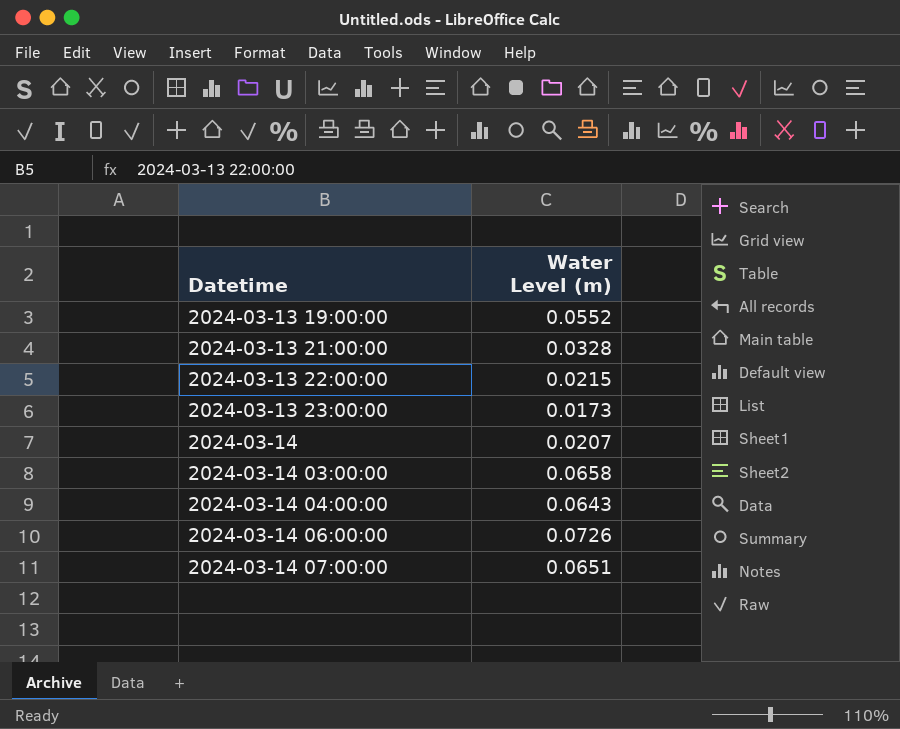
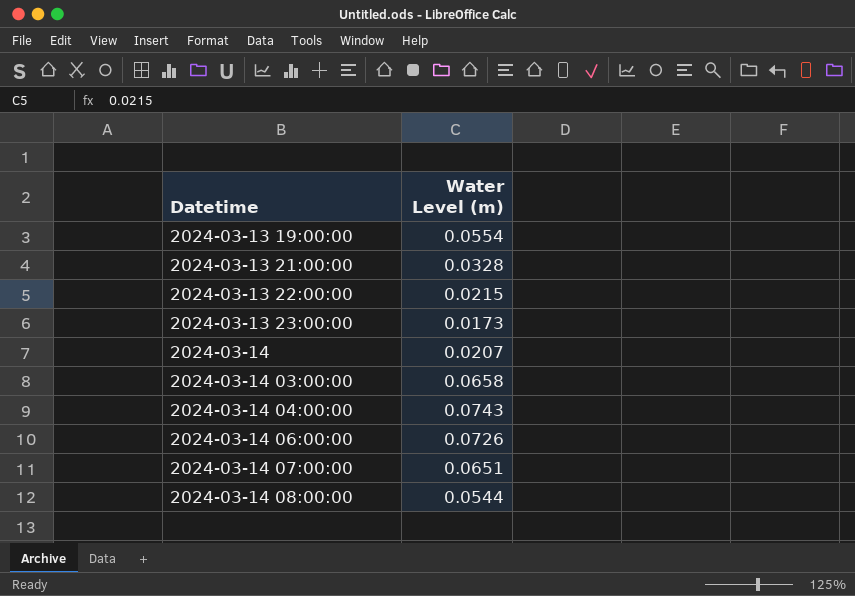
2024-03-13 19:00:00 | Water Level (m): 0.0552 -> 0.0554
2024-03-14 04:00:00 | Water Level (m): 0.0643 -> 0.0743
row 2024-03-14 08:00:00: none -> 0.0544

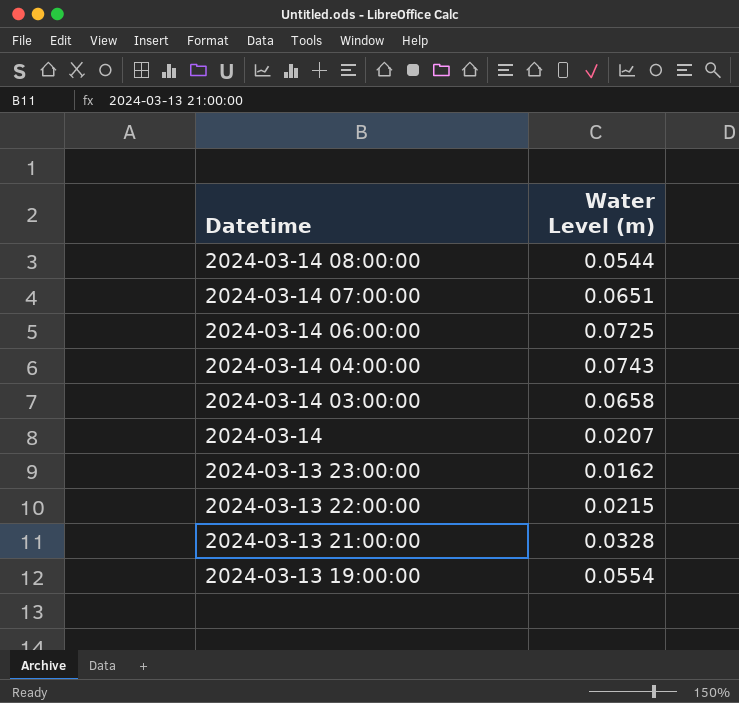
row order: Datetime ascending -> Datetime descending
2024-03-14 06:00:00 | Water Level (m): 0.0726 -> 0.0725
2024-03-13 23:00:00 | Water Level (m): 0.0173 -> 0.0162

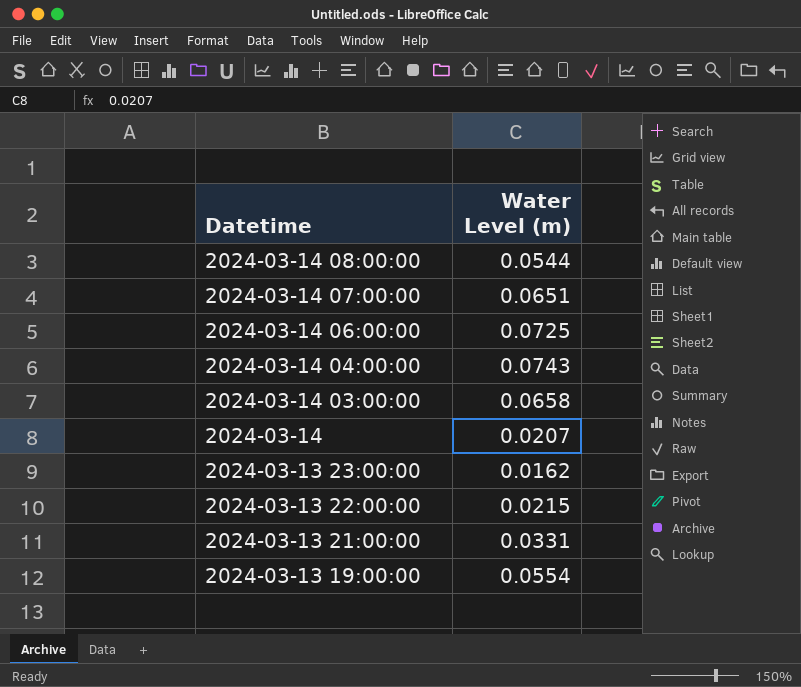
2024-03-13 21:00:00 | Water Level (m): 0.0328 -> 0.0331

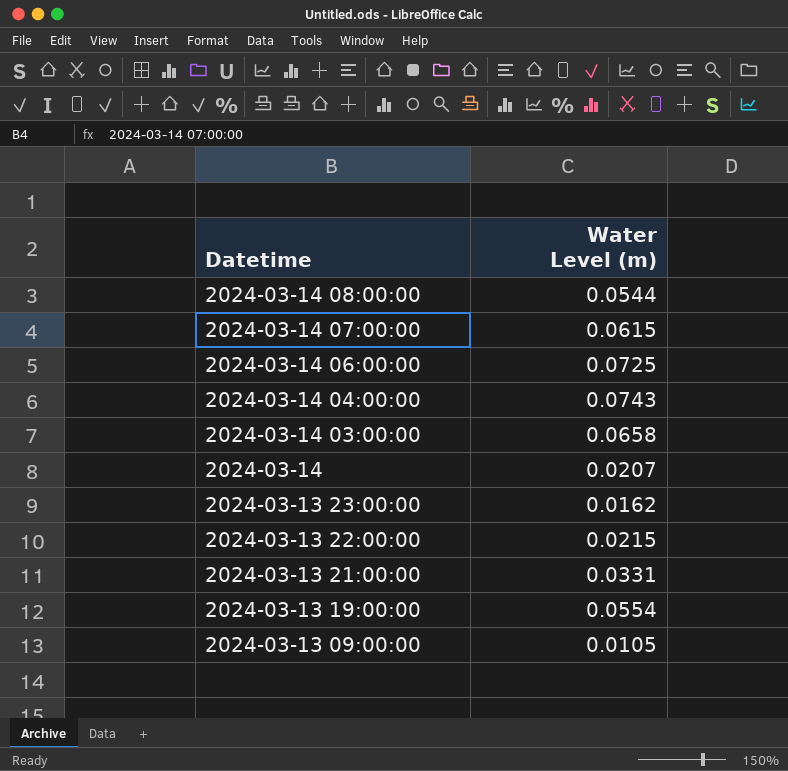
2024-03-14 07:00:00 | Water Level (m): 0.0651 -> 0.0615
row 2024-03-13 09:00:00: none -> 0.0105

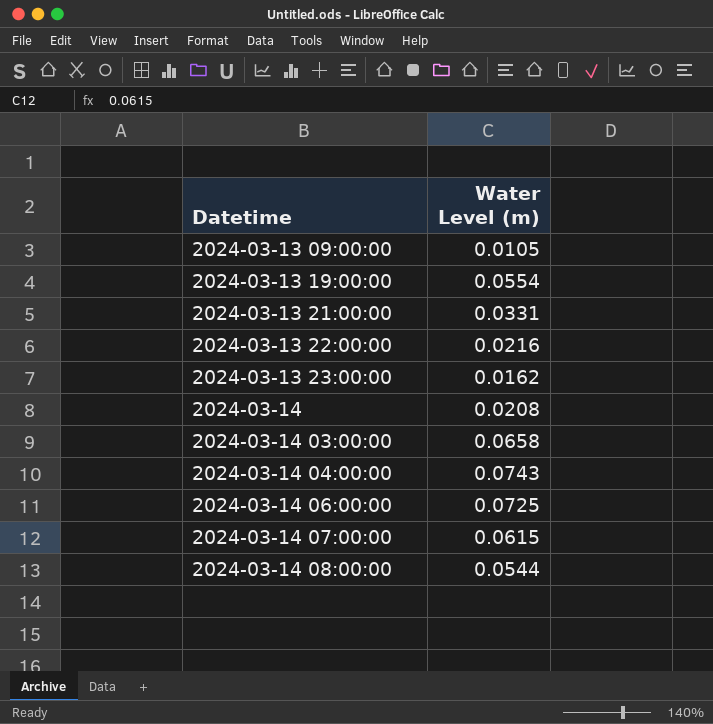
row order: Datetime descending -> Datetime ascending
2024-03-13 22:00:00 | Water Level (m): 0.0215 -> 0.0216
2024-03-14 | Water Level (m): 0.0207 -> 0.0208

